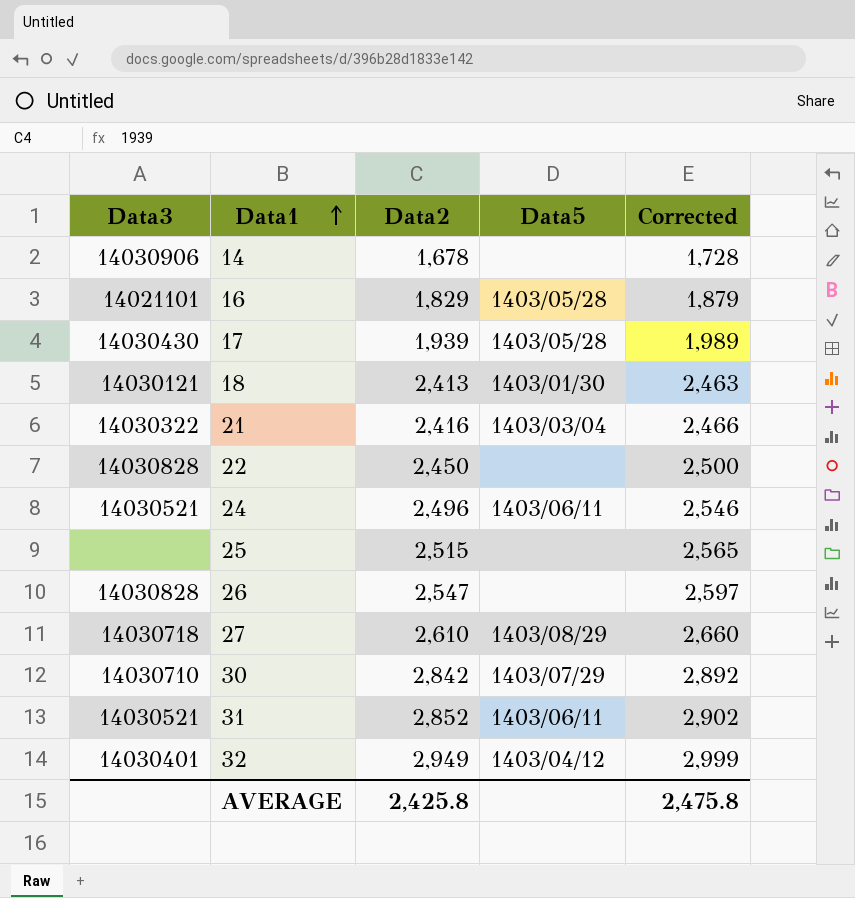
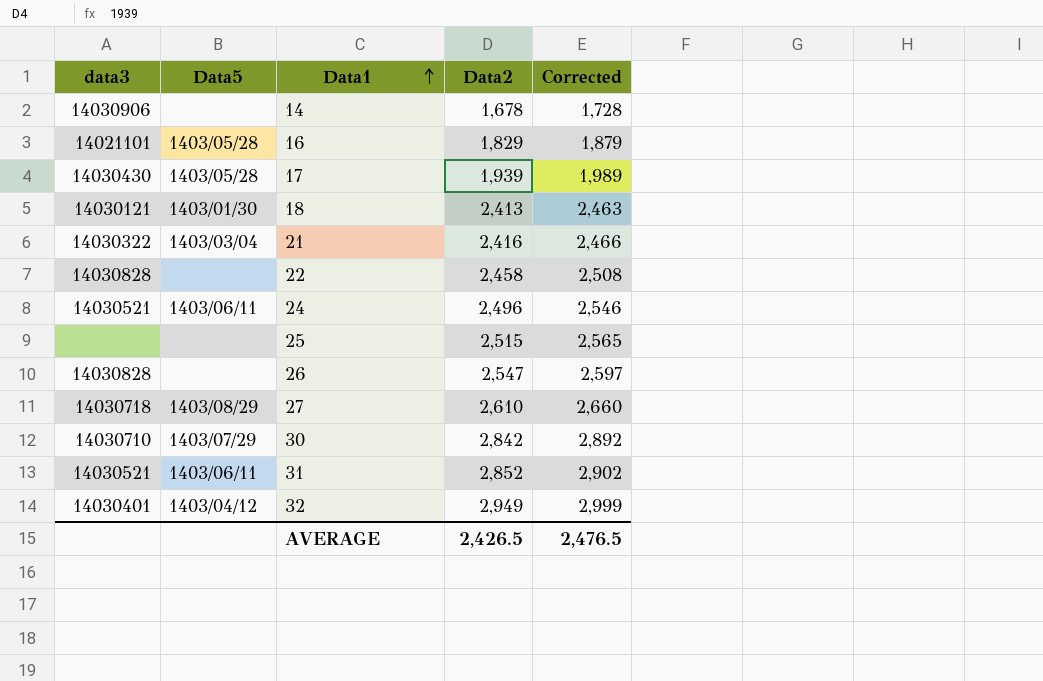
column name: Data3 -> data3
column Data5 | position: 4 -> 2
22 | Data2: 2,450 -> 2,458
22 | Corrected: 2,500 -> 2,508
AVERAGE | Data2: 2,425.8 -> 2,426.5
AVERAGE | Corrected: 2,475.8 -> 2,476.5

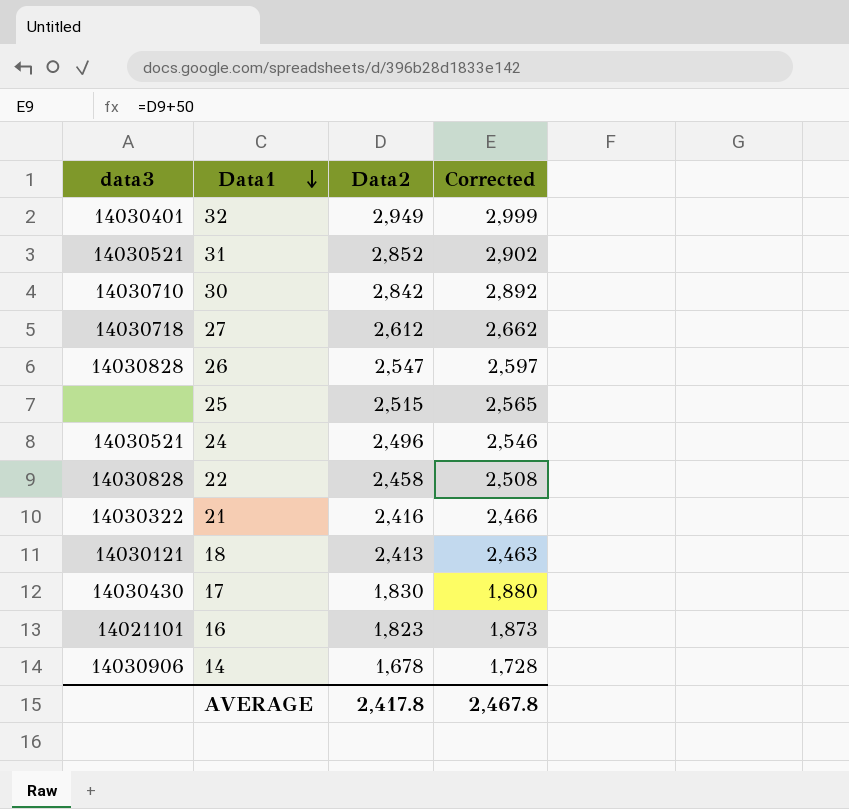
row order: Data1 ascending -> Data1 descending
column Data5 | position: 2 -> none
27 | Data2: 2,610 -> 2,612
27 | Corrected: 2,660 -> 2,662
17 | Data2: 1,939 -> 1,830
17 | Corrected: 1,989 -> 1,880
16 | Data2: 1,829 -> 1,823
16 | Corrected: 1,879 -> 1,873
AVERAGE | Data2: 2,426.5 -> 2,417.8
AVERAGE | Corrected: 2,476.5 -> 2,467.8

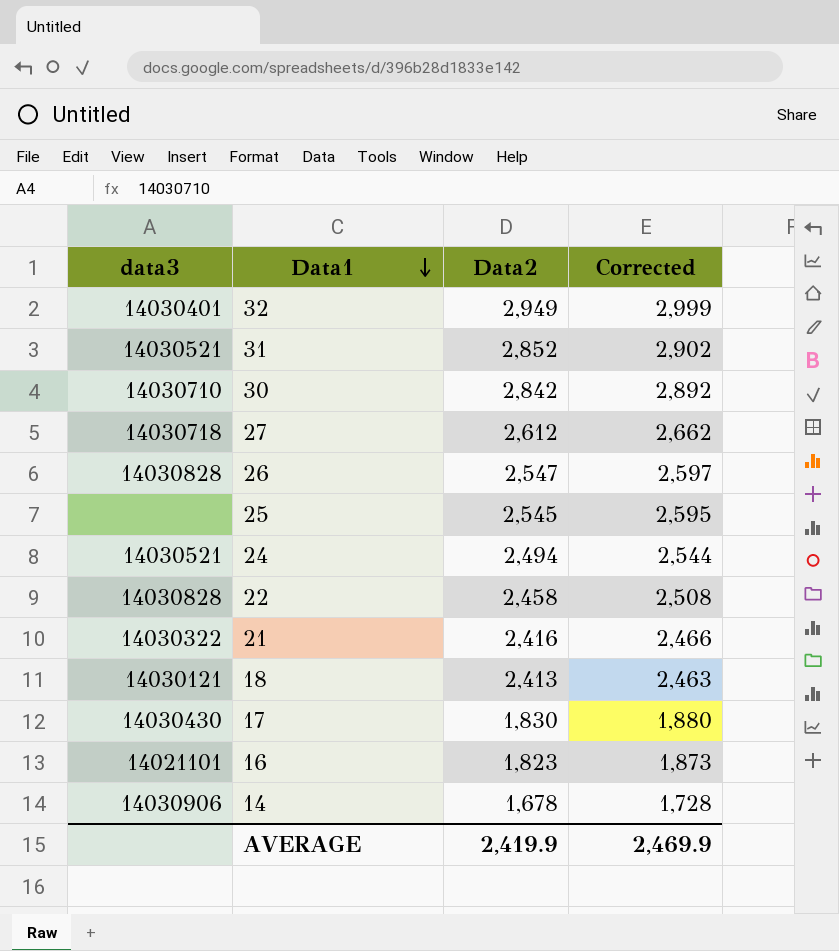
25 | Data2: 2,515 -> 2,545
25 | Corrected: 2,565 -> 2,595
24 | Data2: 2,496 -> 2,494
24 | Corrected: 2,546 -> 2,544
AVERAGE | Data2: 2,417.8 -> 2,419.9
AVERAGE | Corrected: 2,467.8 -> 2,469.9

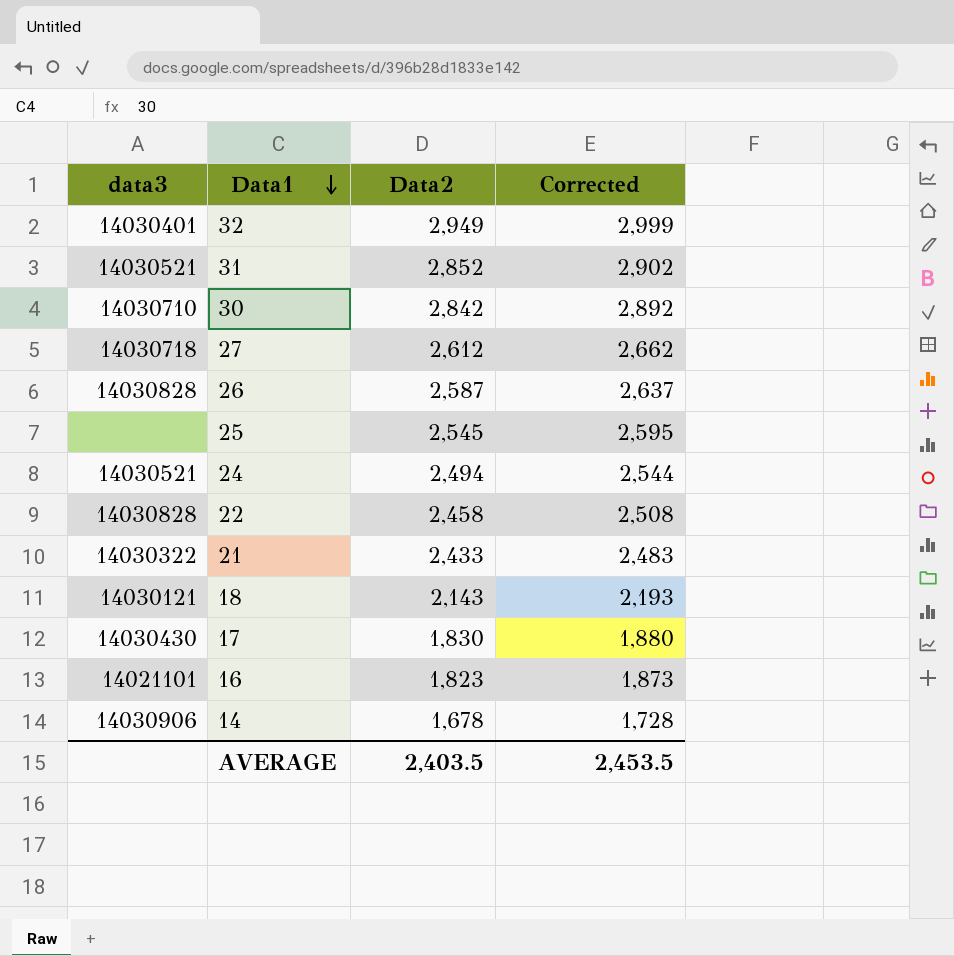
26 | Data2: 2,547 -> 2,587
26 | Corrected: 2,597 -> 2,637
21 | Data2: 2,416 -> 2,433
21 | Corrected: 2,466 -> 2,483
18 | Data2: 2,413 -> 2,143
18 | Corrected: 2,463 -> 2,193
AVERAGE | Data2: 2,419.9 -> 2,403.5
AVERAGE | Corrected: 2,469.9 -> 2,453.5

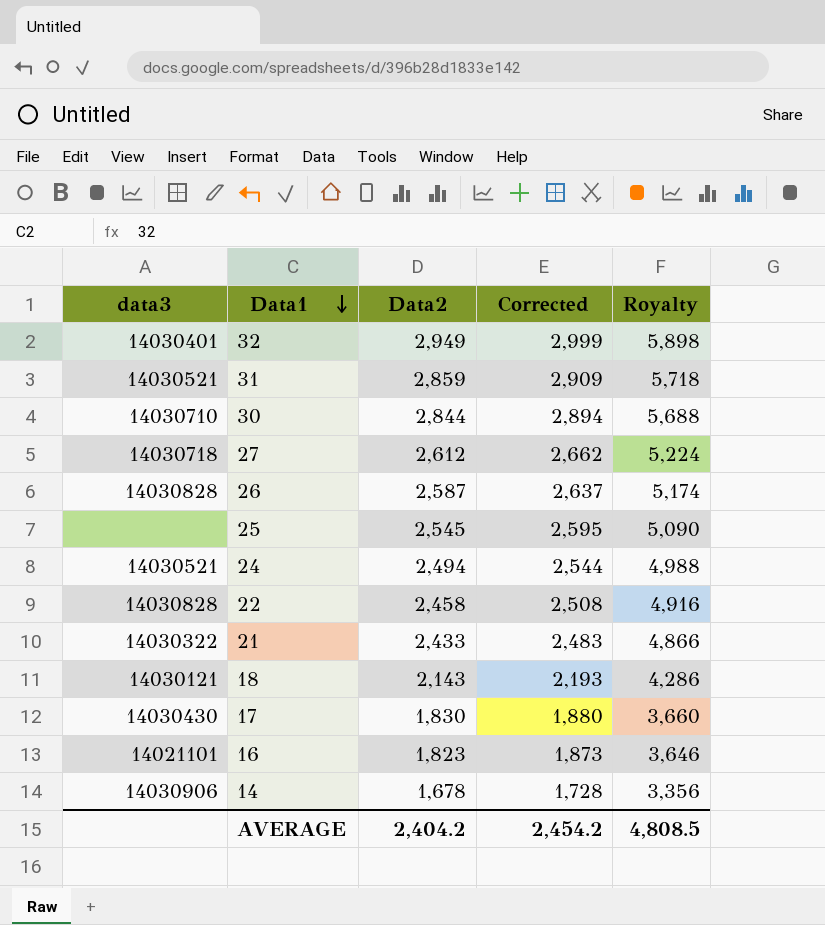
column Royalty | formula: none -> [Data2] * 2
31 | Data2: 2,852 -> 2,859
31 | Corrected: 2,902 -> 2,909
30 | Data2: 2,842 -> 2,844
30 | Corrected: 2,892 -> 2,894
AVERAGE | Data2: 2,403.5 -> 2,404.2
AVERAGE | Corrected: 2,453.5 -> 2,454.2

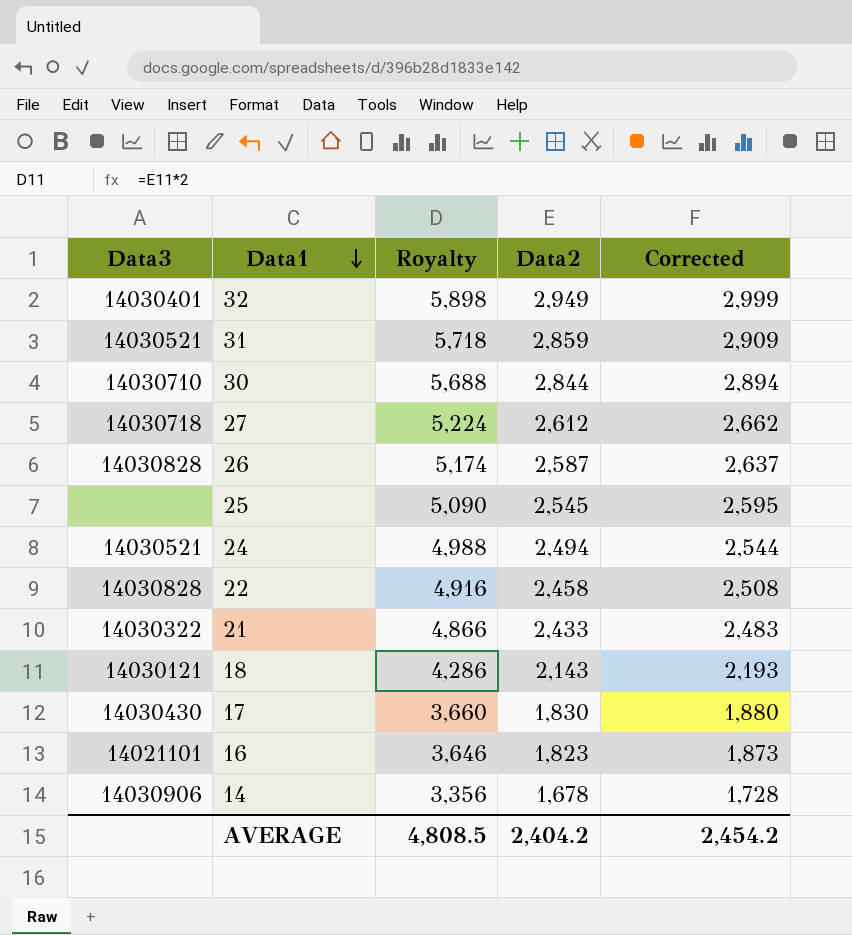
column name: data3 -> Data3
column Royalty | position: 5 -> 3

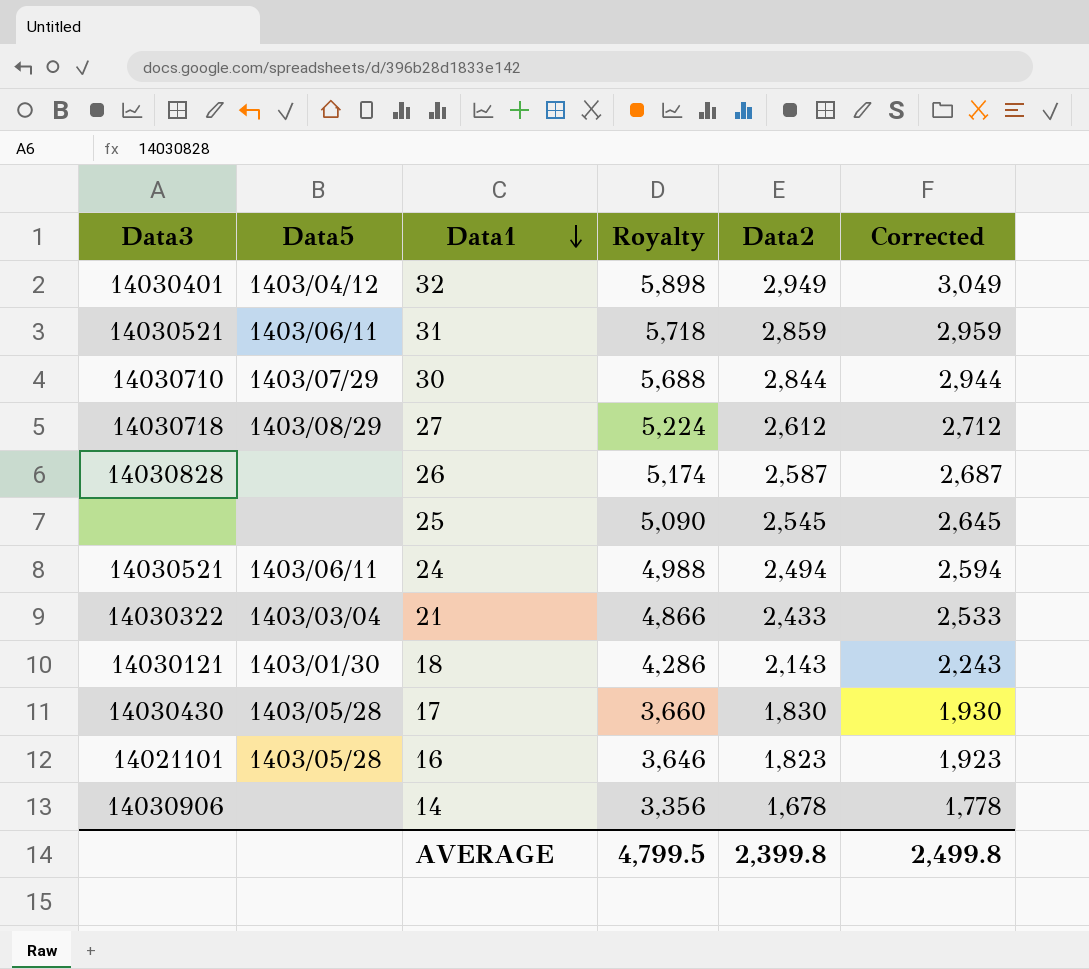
column Data5 | position: none -> 2
column Corrected | formula: [Data2] + 50 -> [Data2] + 100
row 22: 14030828 | 4,916 | 2,458 | 2,508 -> none
AVERAGE | Royalty: 4,808.5 -> 4,799.5
AVERAGE | Data2: 2,404.2 -> 2,399.8
AVERAGE | Corrected: 2,454.2 -> 2,499.8

